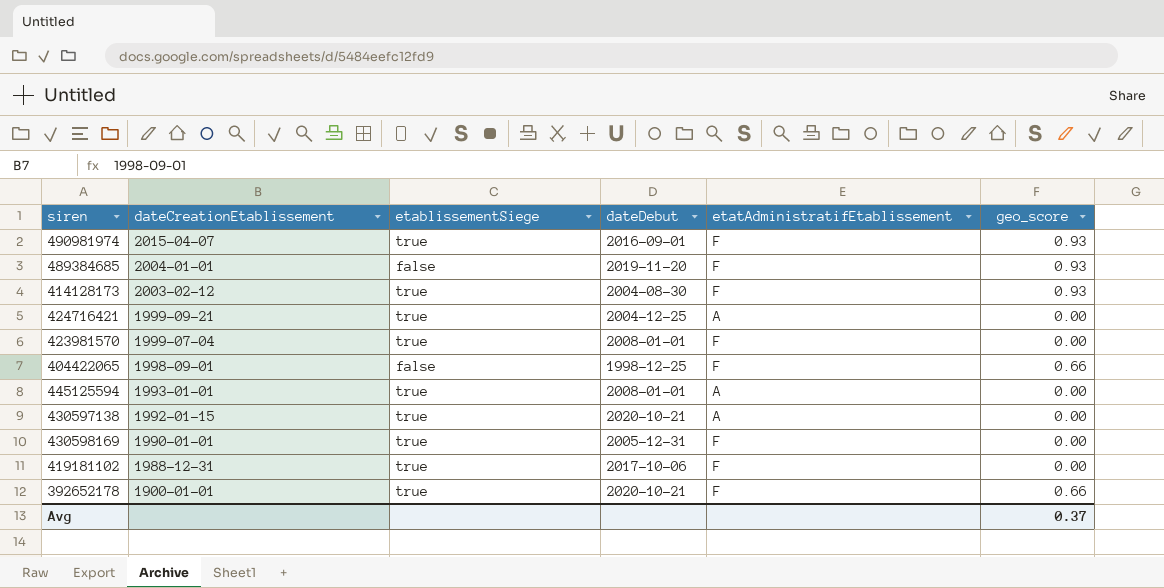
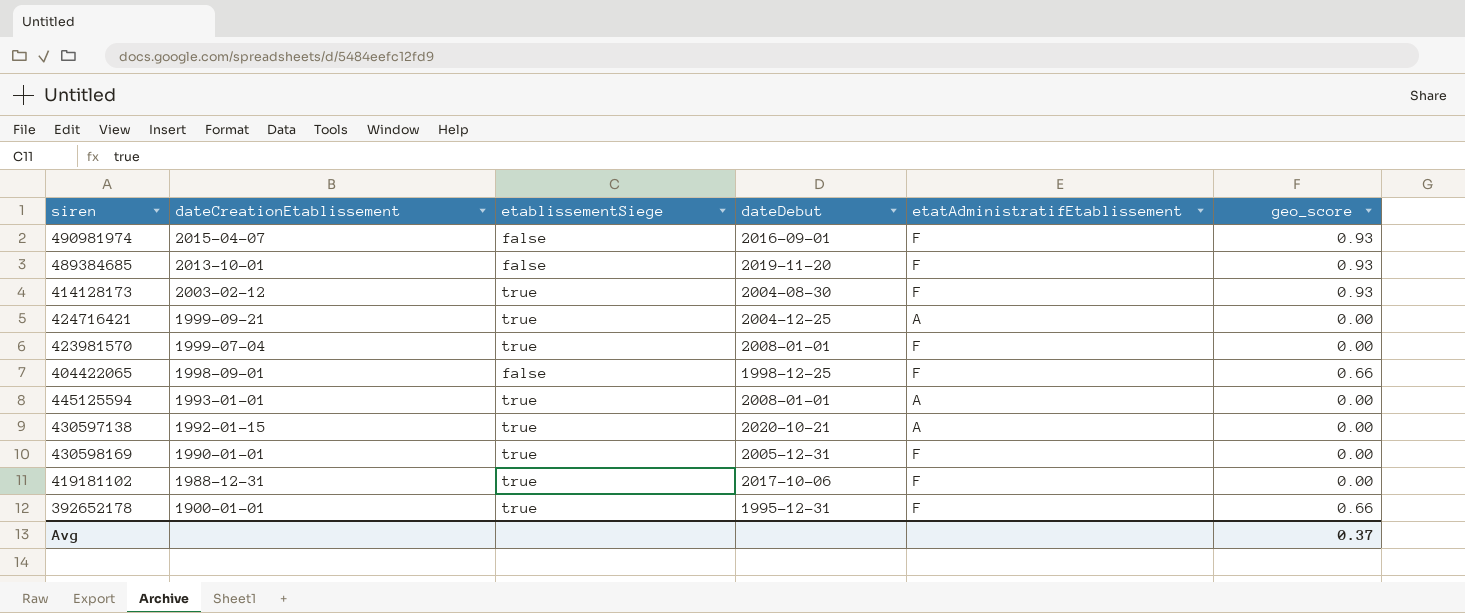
490981974 | etablissementSiege: true -> false
489384685 | dateCreationEtablissement: 2004-01-01 -> 2013-10-01
392652178 | dateDebut: 2020-10-21 -> 1995-12-31

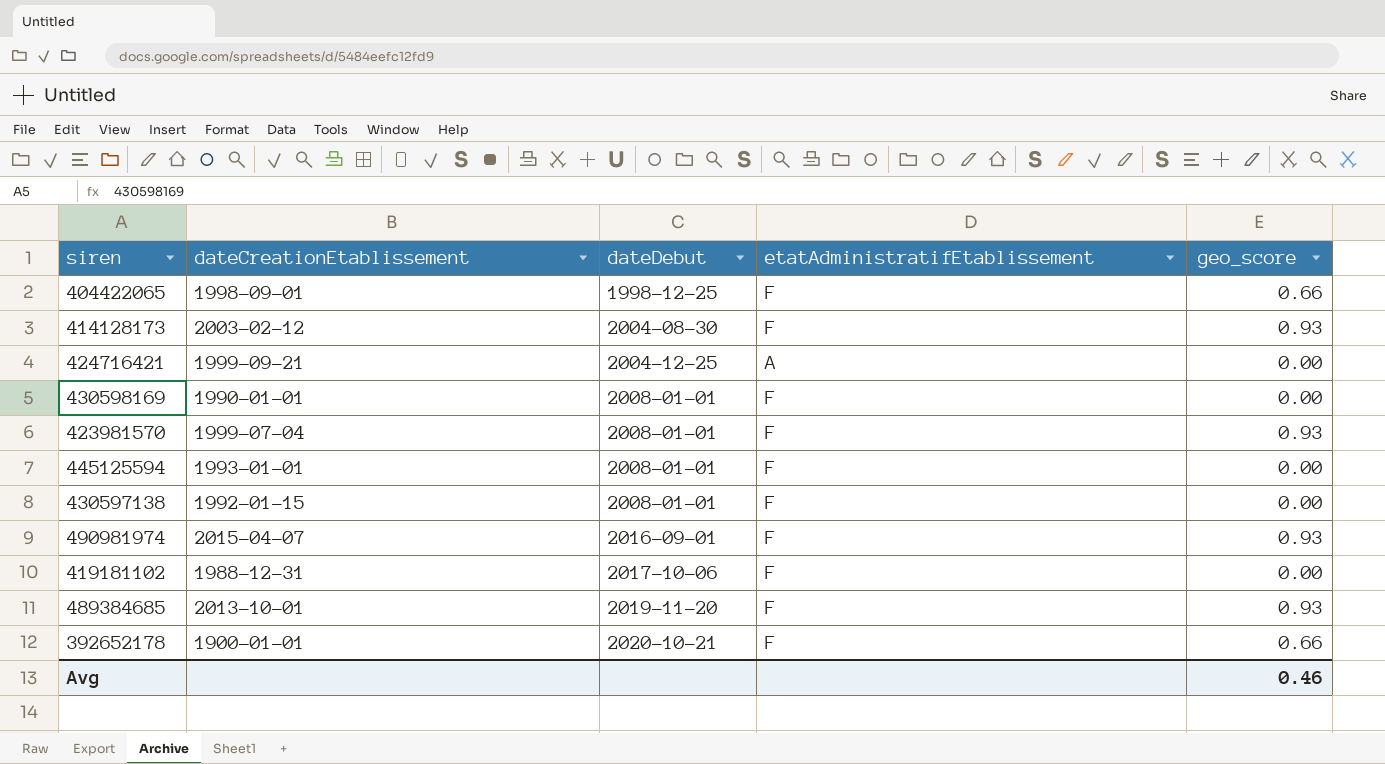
row order: dateCreationEtablissement descending -> dateDebut ascending
column etablissementSiege | position: 3 -> none
430598169 | dateDebut: 2005-12-31 -> 2008-01-01
423981570 | geo_score: 0.00 -> 0.93
445125594 | etatAdministratifEtablissement: A -> F
430597138 | dateDebut: 2020-10-21 -> 2008-01-01
430597138 | etatAdministratifEtablissement: A -> F
392652178 | dateDebut: 1995-12-31 -> 2020-10-21
Avg | geo_score: 0.37 -> 0.46

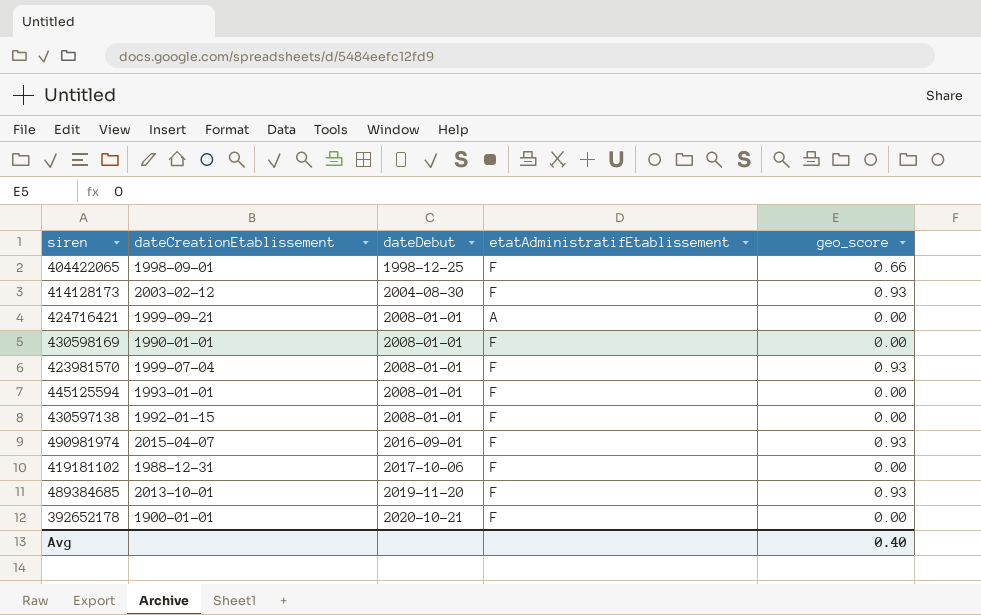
424716421 | dateDebut: 2004-12-25 -> 2008-01-01
392652178 | geo_score: 0.66 -> 0.00
Avg | geo_score: 0.46 -> 0.40

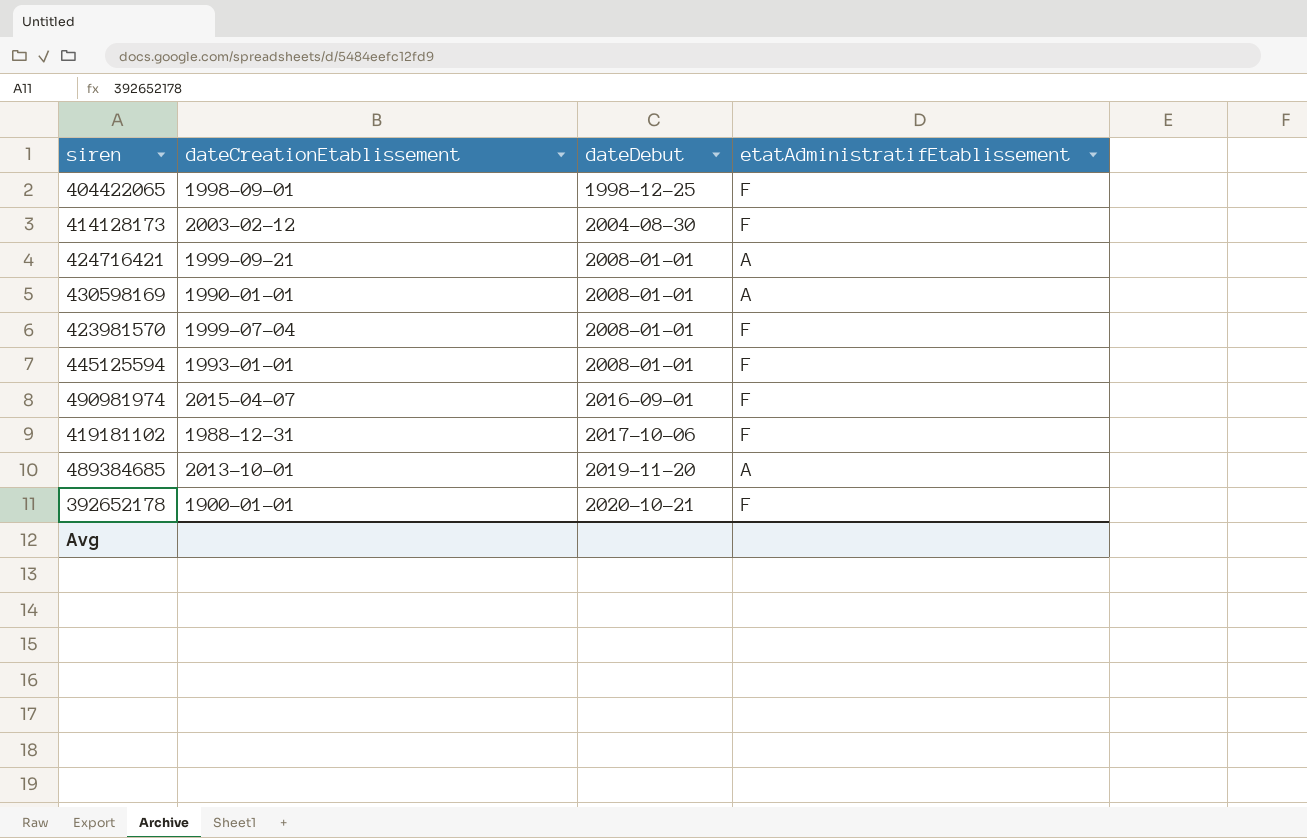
column geo_score | position: 5 -> none
row 430597138: 1992-01-15 | 2008-01-01 | F | 0.00 -> none
430598169 | etatAdministratifEtablissement: F -> A
489384685 | etatAdministratifEtablissement: F -> A

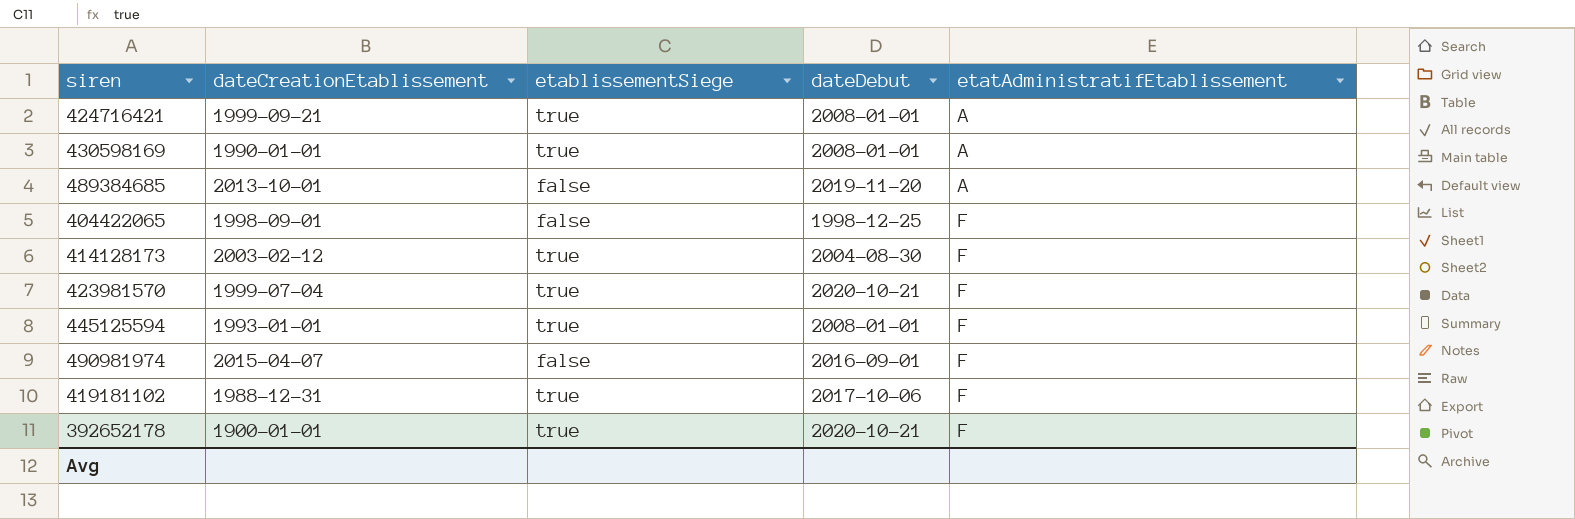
row order: dateDebut ascending -> etatAdministratifEtablissement ascending
column etablissementSiege | position: none -> 3
423981570 | dateDebut: 2008-01-01 -> 2020-10-21

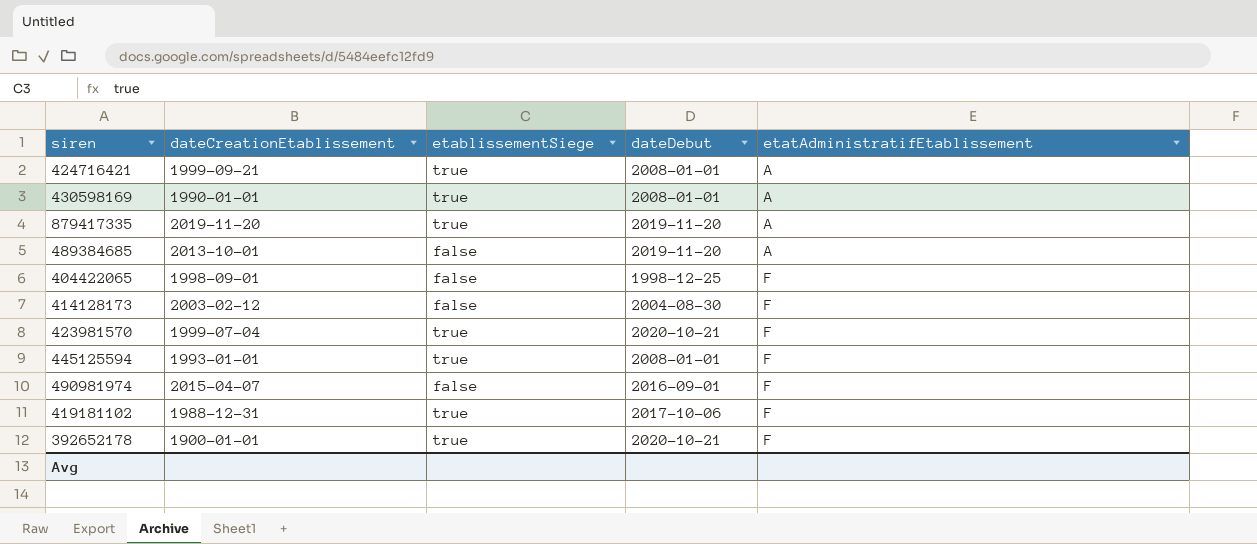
row 879417335: none -> 2019-11-20 | true | 2019-11-20 | A
414128173 | etablissementSiege: true -> false

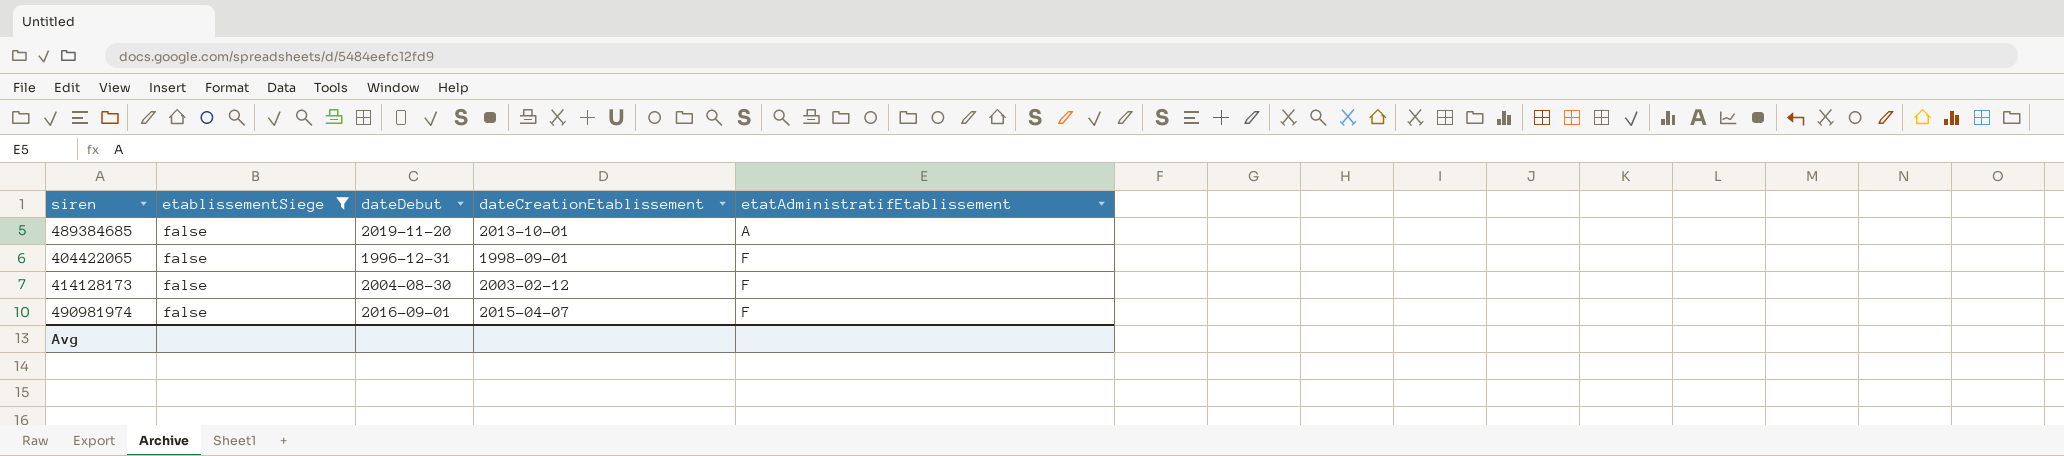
filter: none -> etablissementSiege = false
column dateCreationEtablissement | position: 2 -> 4
404422065 | dateDebut: 1998-12-25 -> 1996-12-31

